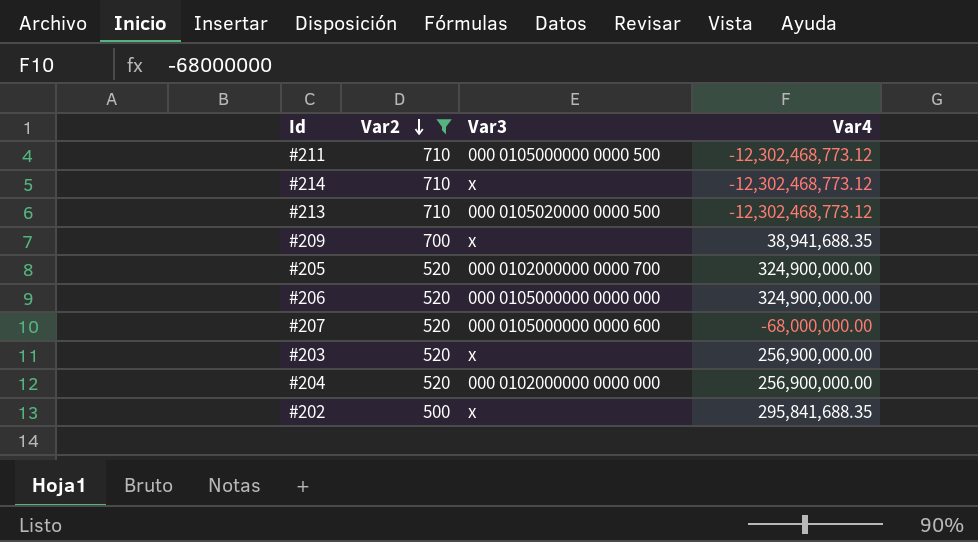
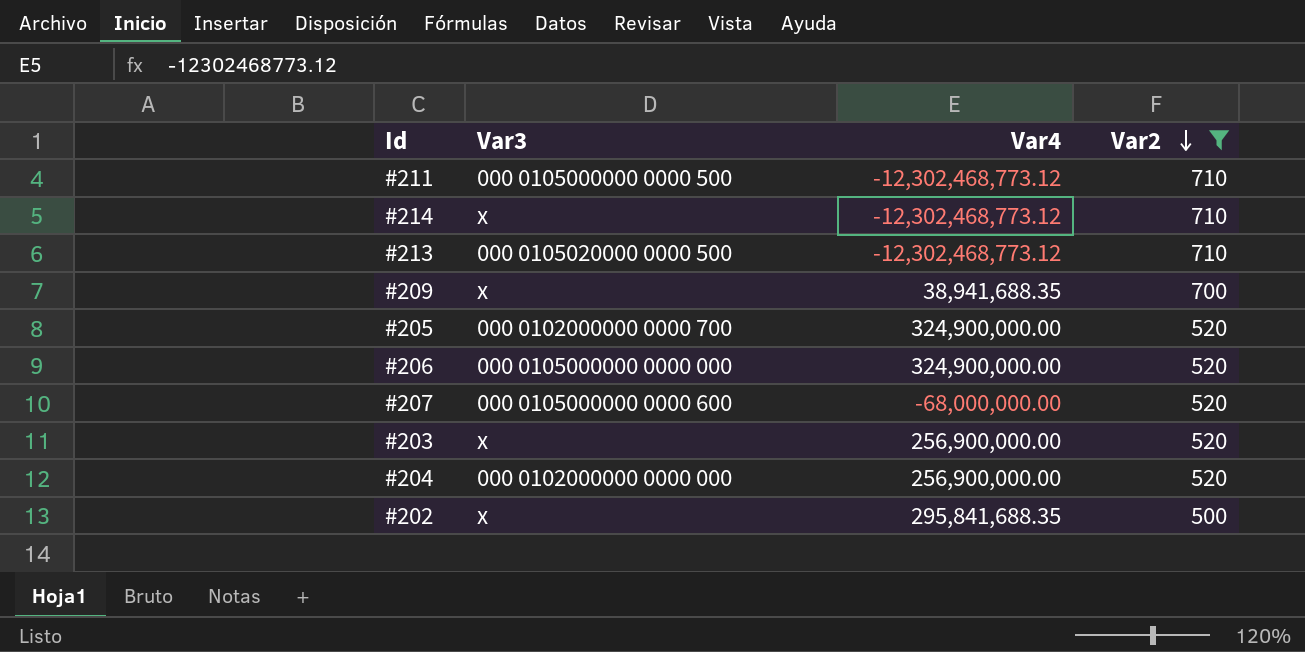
column Var2 | position: 2 -> 4

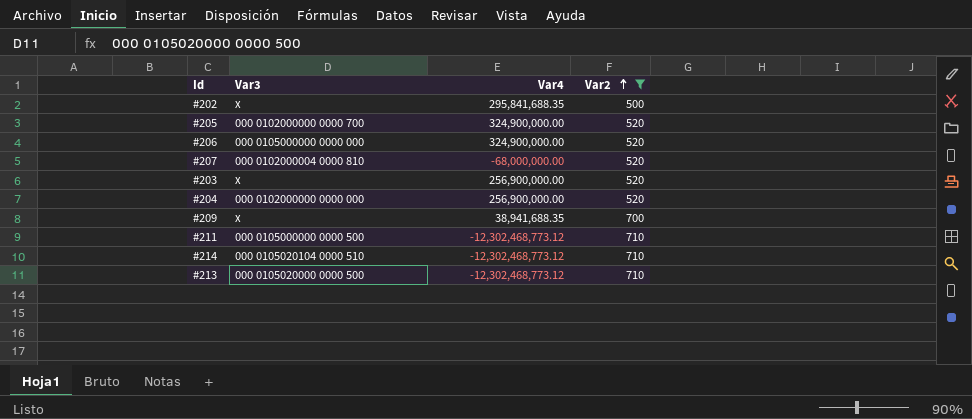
row order: Var2 descending -> Var2 ascending
#207 | Var3: 000 0105000000 0000 600 -> 000 0102000004 0000 810
#214 | Var3: х -> 000 0105020104 0000 510

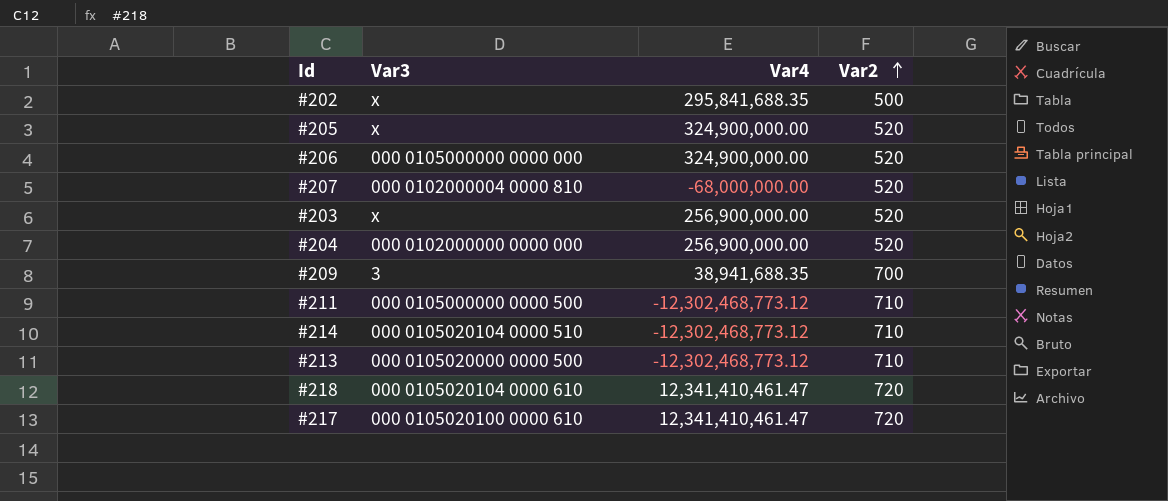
filter: Var2 != 720 -> none
#205 | Var3: 000 0102000000 0000 700 -> х
#209 | Var3: х -> 3

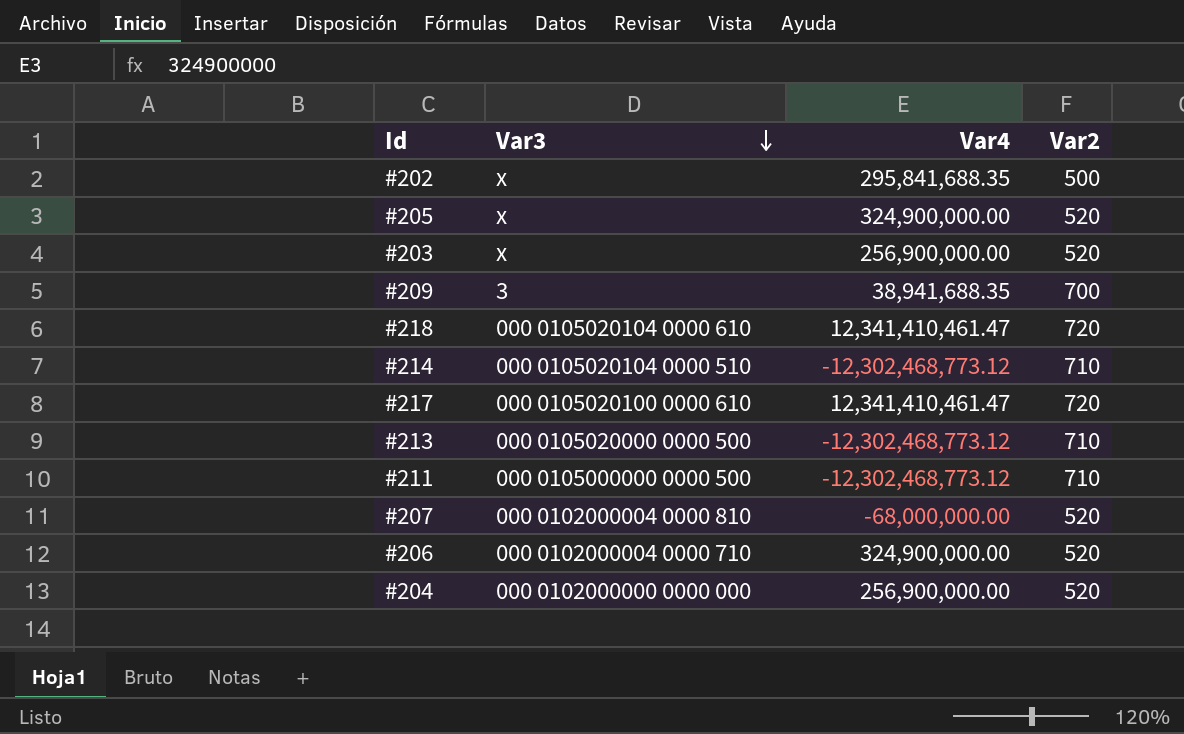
row order: Var2 ascending -> Var3 descending
#206 | Var3: 000 0105000000 0000 000 -> 000 0102000004 0000 710

